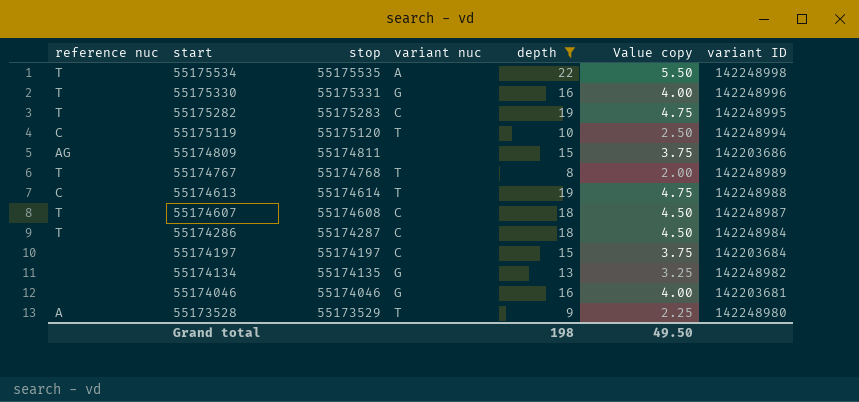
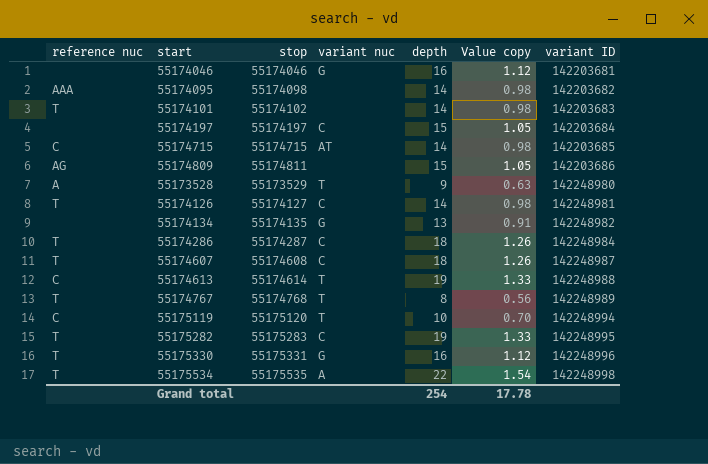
filter: depth != 14 -> none
row order: start descending -> variant ID ascending
column Value copy | formula: [depth] * 0.25 -> [depth] * 0.07
Grand total | depth: 198 -> 254
Grand total | Value copy: 49.50 -> 17.78

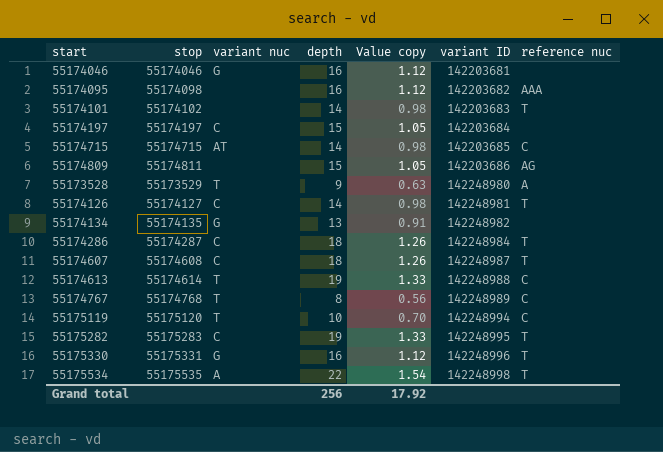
column reference nuc | position: 1 -> 7
55174095 | depth: 14 -> 16
55174095 | Value copy: 0.98 -> 1.12
55174767 | reference nuc: T -> C
Grand total | depth: 254 -> 256
Grand total | Value copy: 17.78 -> 17.92

